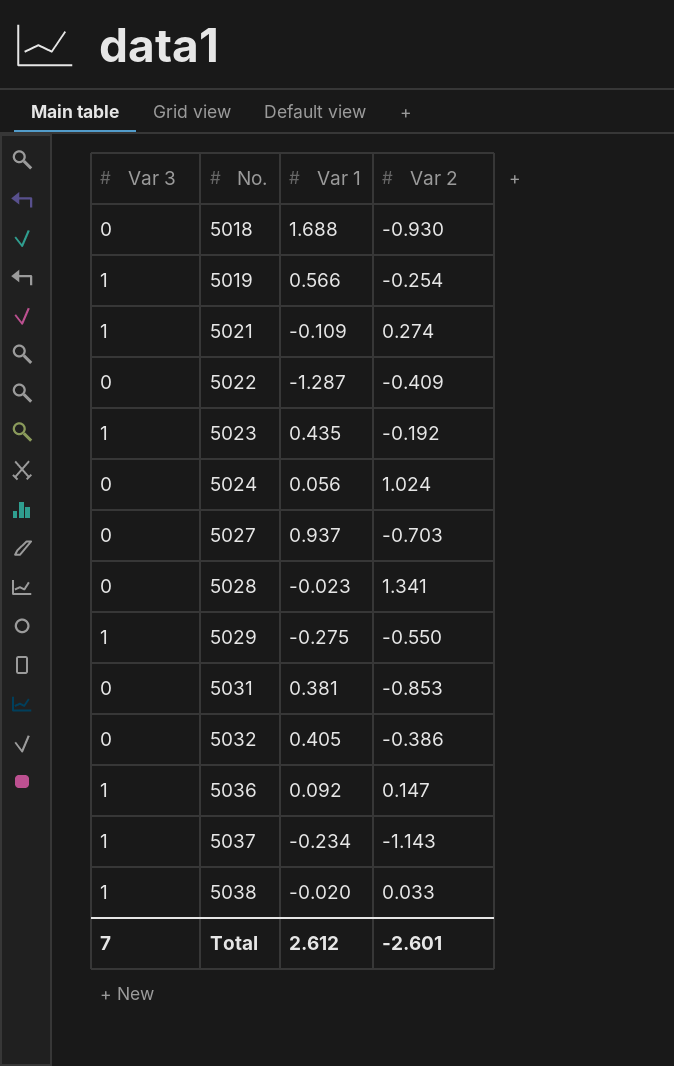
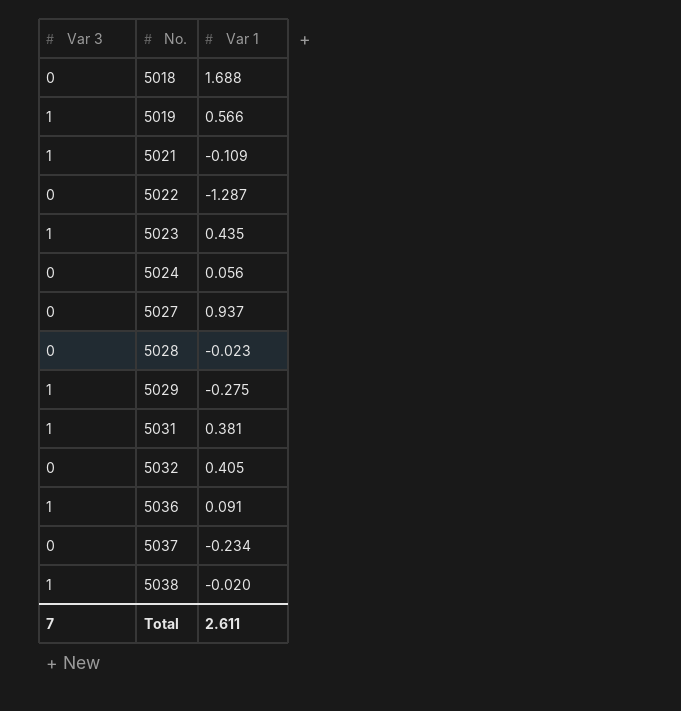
column Var 2 | position: 4 -> none
5031 | Var 3: 0 -> 1
5036 | Var 1: 0.092 -> 0.091
5037 | Var 3: 1 -> 0
Total | Var 1: 2.612 -> 2.611

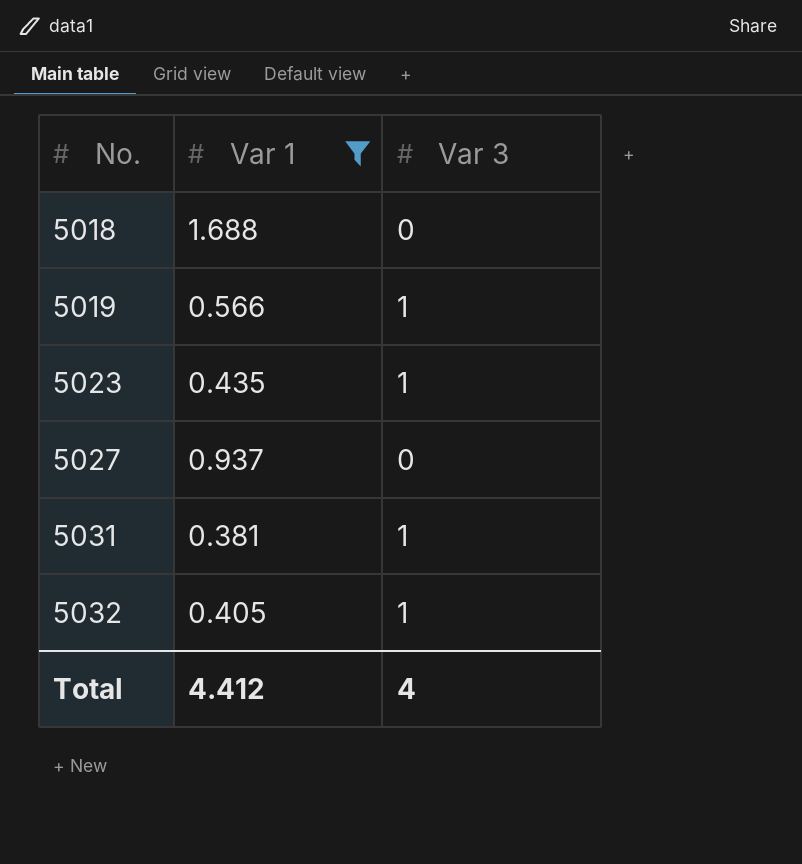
filter: none -> Var 1 >= 0.381
column Var 3 | position: 1 -> 3
5032 | Var 3: 0 -> 1
Total | Var 1: 2.611 -> 4.412
Total | Var 3: 7 -> 4

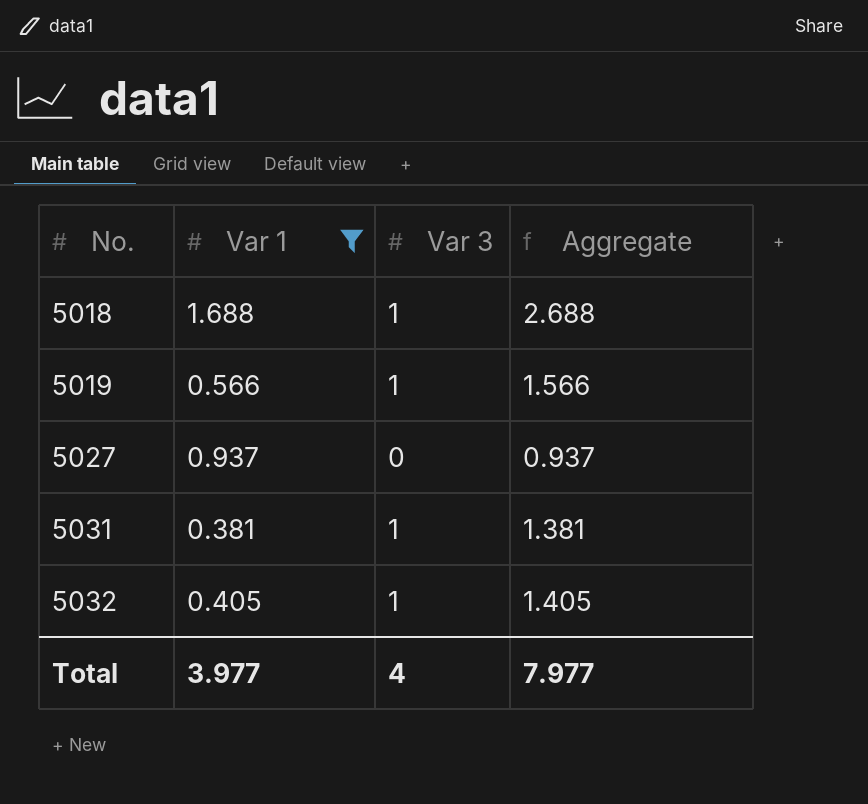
column Aggregate | formula: none -> [Var 1] + [Var 3]
row 5023: 0.435 | 1 -> none
5018 | Var 3: 0 -> 1
Total | Var 1: 4.412 -> 3.977

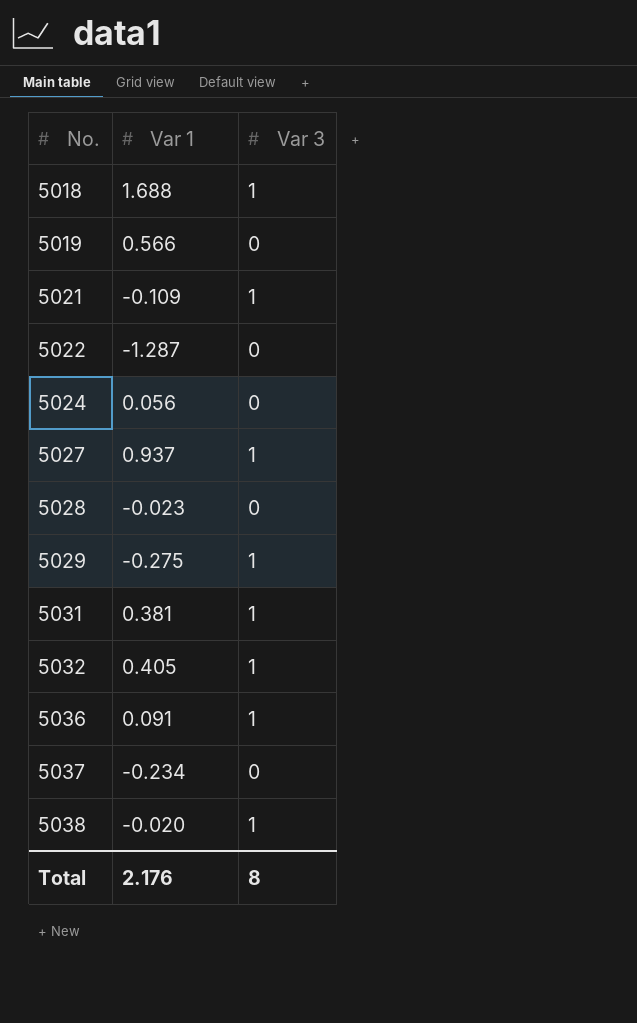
filter: Var 1 >= 0.381 -> none
column Aggregate | formula: [Var 1] + [Var 3] -> none
5019 | Var 3: 1 -> 0
5027 | Var 3: 0 -> 1
Total | Var 1: 3.977 -> 2.176
Total | Var 3: 4 -> 8

